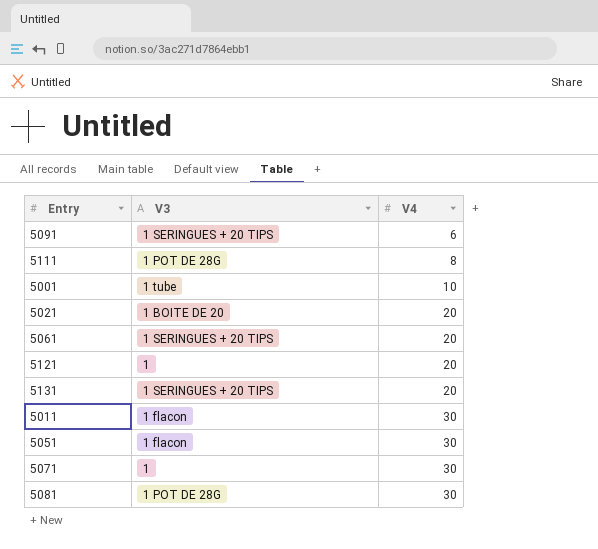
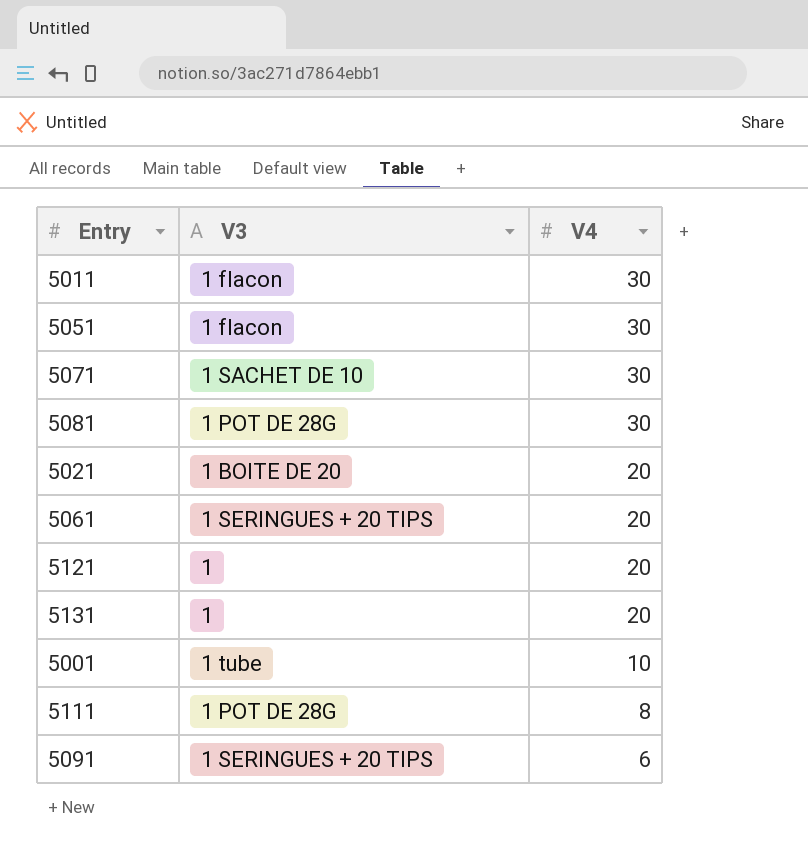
row order: V4 ascending -> V4 descending
5071 | V3: 1 -> 1 SACHET DE 10
5131 | V3: 1 SERINGUES + 20 TIPS -> 1

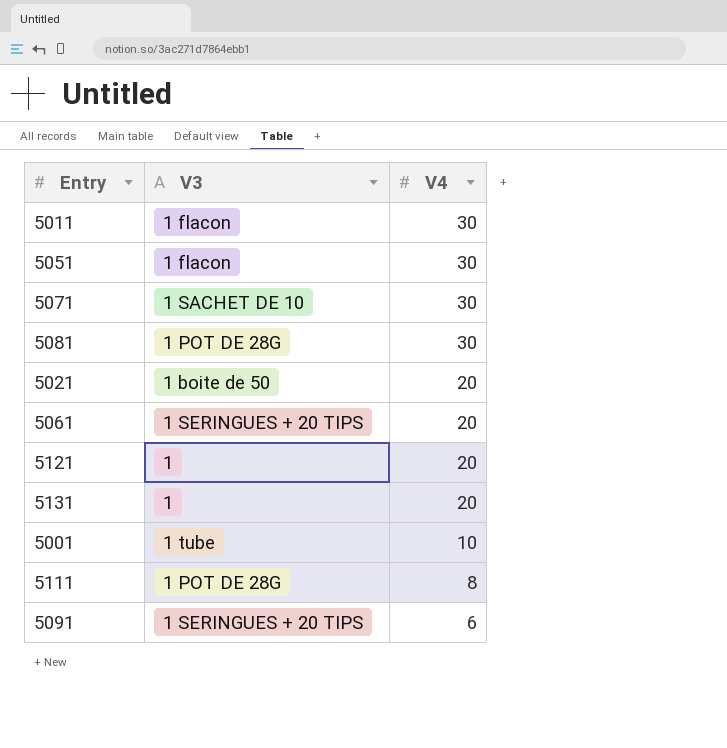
5021 | V3: 1 BOITE DE 20 -> 1 boite de 50

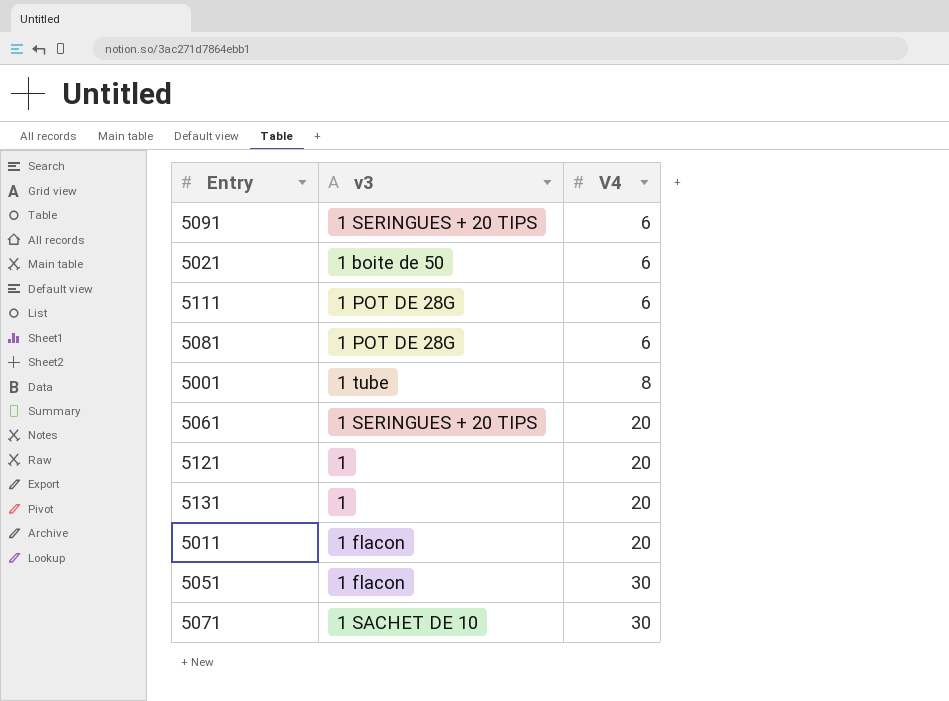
row order: V4 descending -> V4 ascending
column name: V3 -> v3
5021 | V4: 20 -> 6
5111 | V4: 8 -> 6
5081 | V4: 30 -> 6
5001 | V4: 10 -> 8
5011 | V4: 30 -> 20

